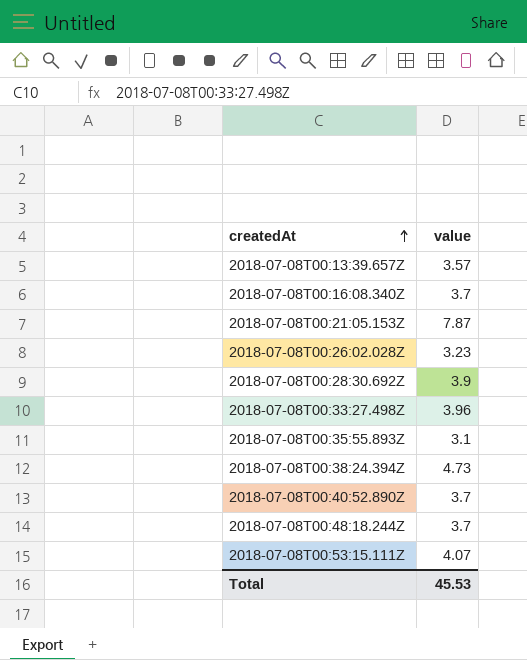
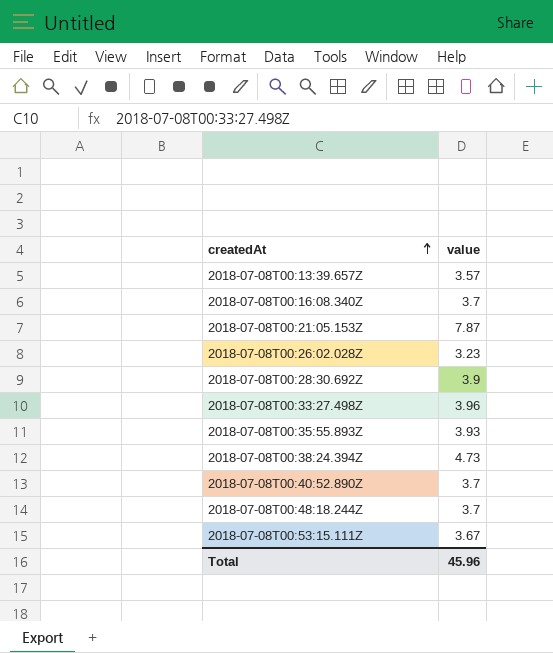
2018-07-08T00:35:55.893Z | value: 3.1 -> 3.93
2018-07-08T00:53:15.111Z | value: 4.07 -> 3.67
Total | value: 45.53 -> 45.96

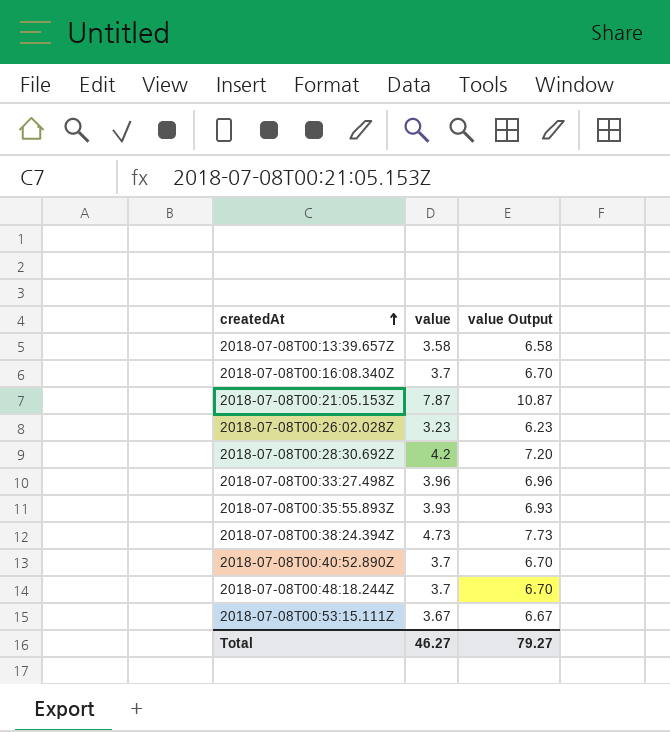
column value Output | formula: none -> [value] + 3
2018-07-08T00:13:39.657Z | value: 3.57 -> 3.58
2018-07-08T00:28:30.692Z | value: 3.9 -> 4.2
Total | value: 45.96 -> 46.27

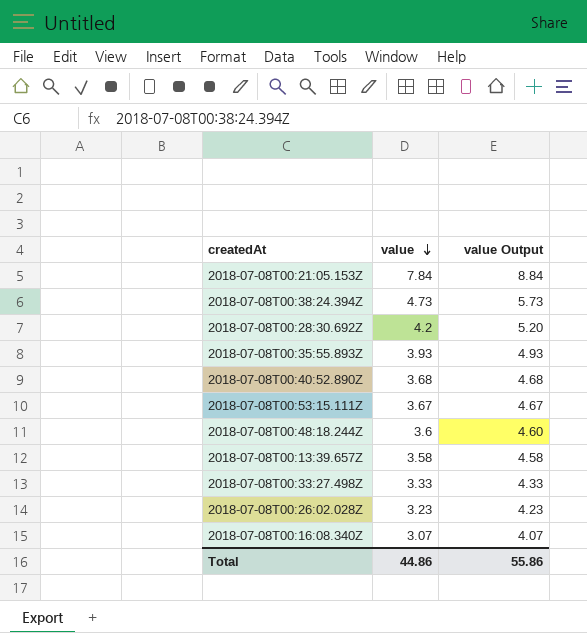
row order: createdAt ascending -> value descending
column value Output | formula: [value] + 3 -> [value] + 1
2018-07-08T00:21:05.153Z | value: 7.87 -> 7.84
2018-07-08T00:40:52.890Z | value: 3.7 -> 3.68
2018-07-08T00:48:18.244Z | value: 3.7 -> 3.6
2018-07-08T00:33:27.498Z | value: 3.96 -> 3.33
2018-07-08T00:16:08.340Z | value: 3.7 -> 3.07
Total | value: 46.27 -> 44.86
Total | value Output: 79.27 -> 55.86

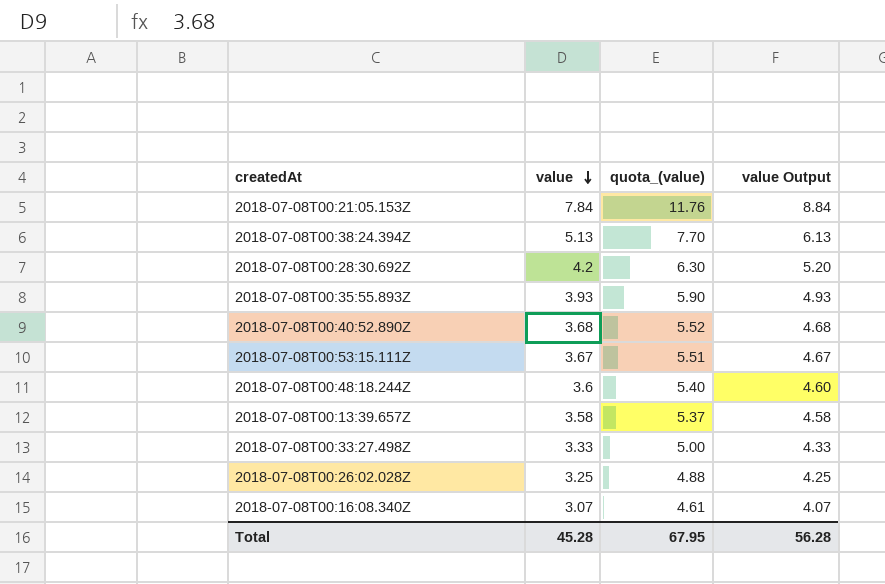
column quota_(value) | formula: none -> [value] * 1.5
2018-07-08T00:38:24.394Z | value: 4.73 -> 5.13
2018-07-08T00:38:24.394Z | value Output: 5.73 -> 6.13
2018-07-08T00:26:02.028Z | value: 3.23 -> 3.25
2018-07-08T00:26:02.028Z | value Output: 4.23 -> 4.25
Total | value: 44.86 -> 45.28
Total | value Output: 55.86 -> 56.28

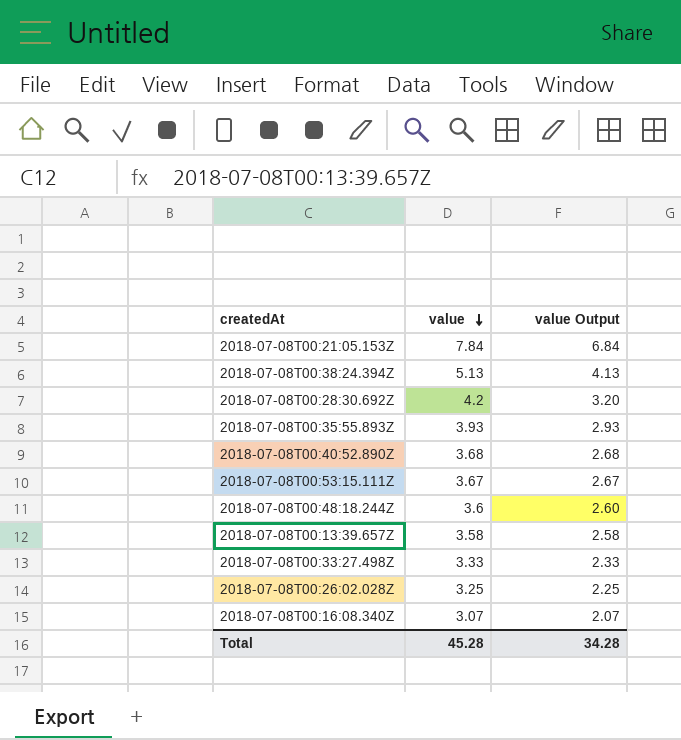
column quota_(value) | formula: [value] * 1.5 -> none
column value Output | formula: [value] + 1 -> [value] - 1
Total | value Output: 56.28 -> 34.28

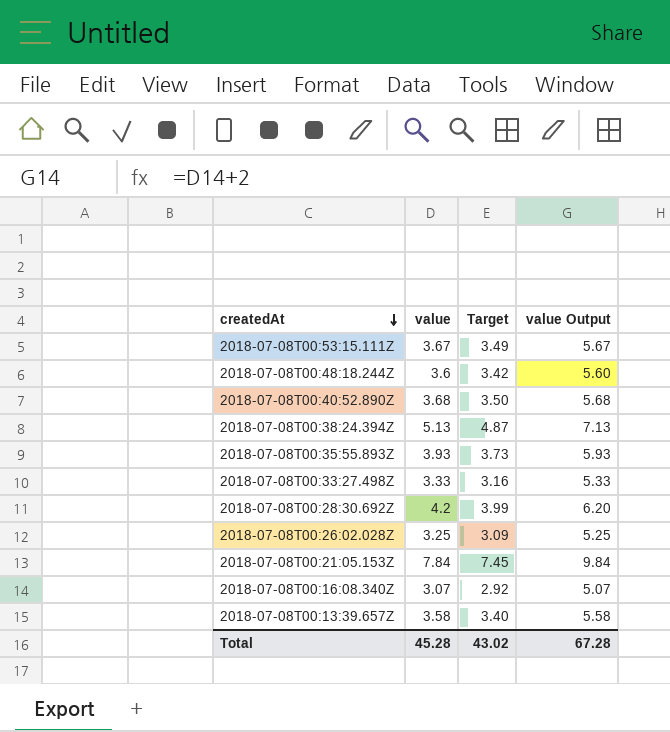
row order: value descending -> createdAt descending
column Target | formula: none -> [value] * 0.95
column value Output | formula: [value] - 1 -> [value] + 2
Total | value Output: 34.28 -> 67.28

